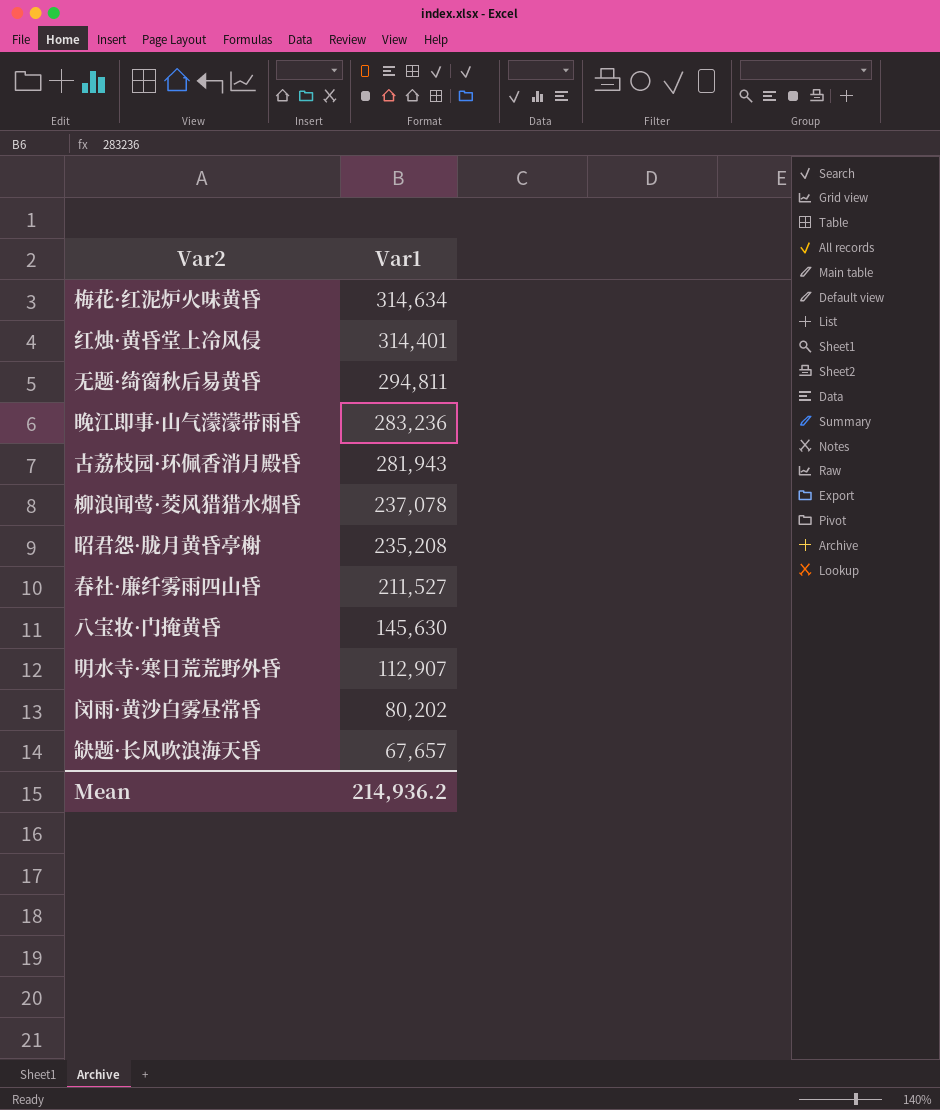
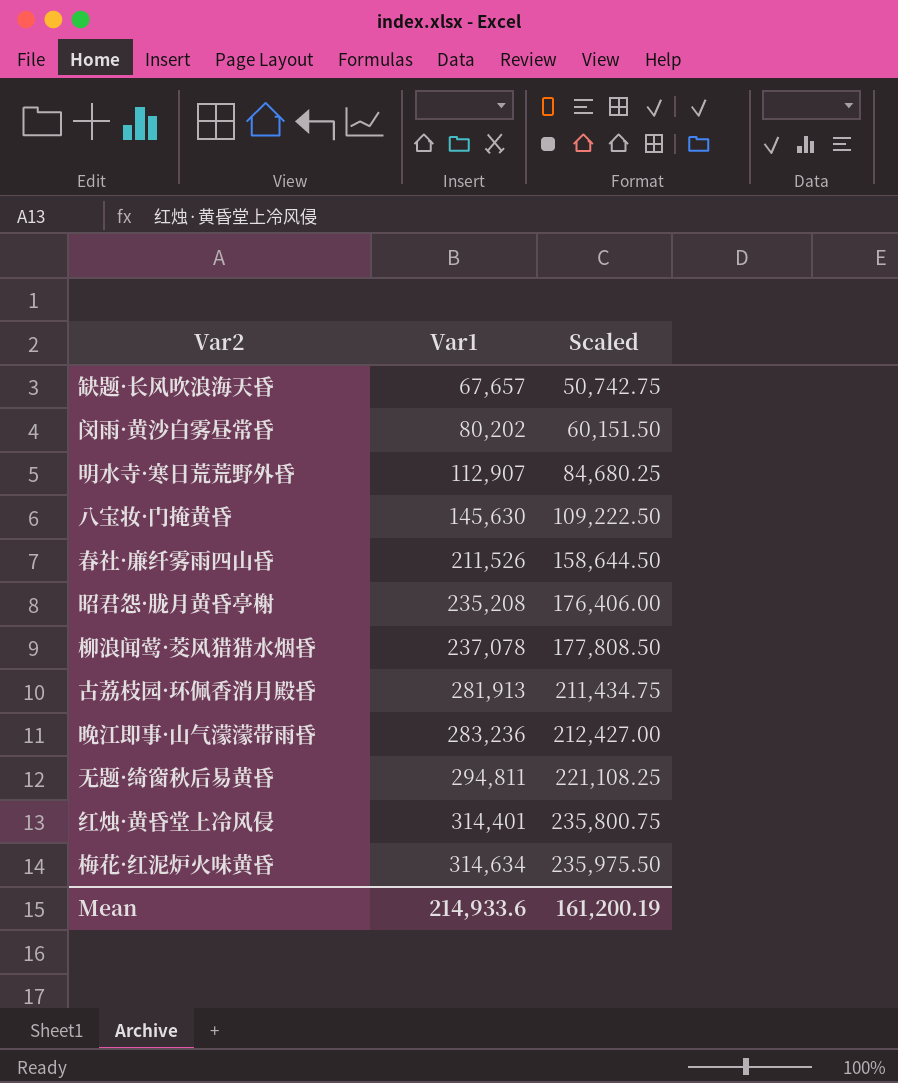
row order: Var1 descending -> Var1 ascending
column Scaled | formula: none -> [Var1] * 0.75
春社·廉纤雾雨四山昏 | Var1: 211,527 -> 211,526
古荔枝园·环佩香消月殿昏 | Var1: 281,943 -> 281,913
Mean | Var1: 214,936.2 -> 214,933.6

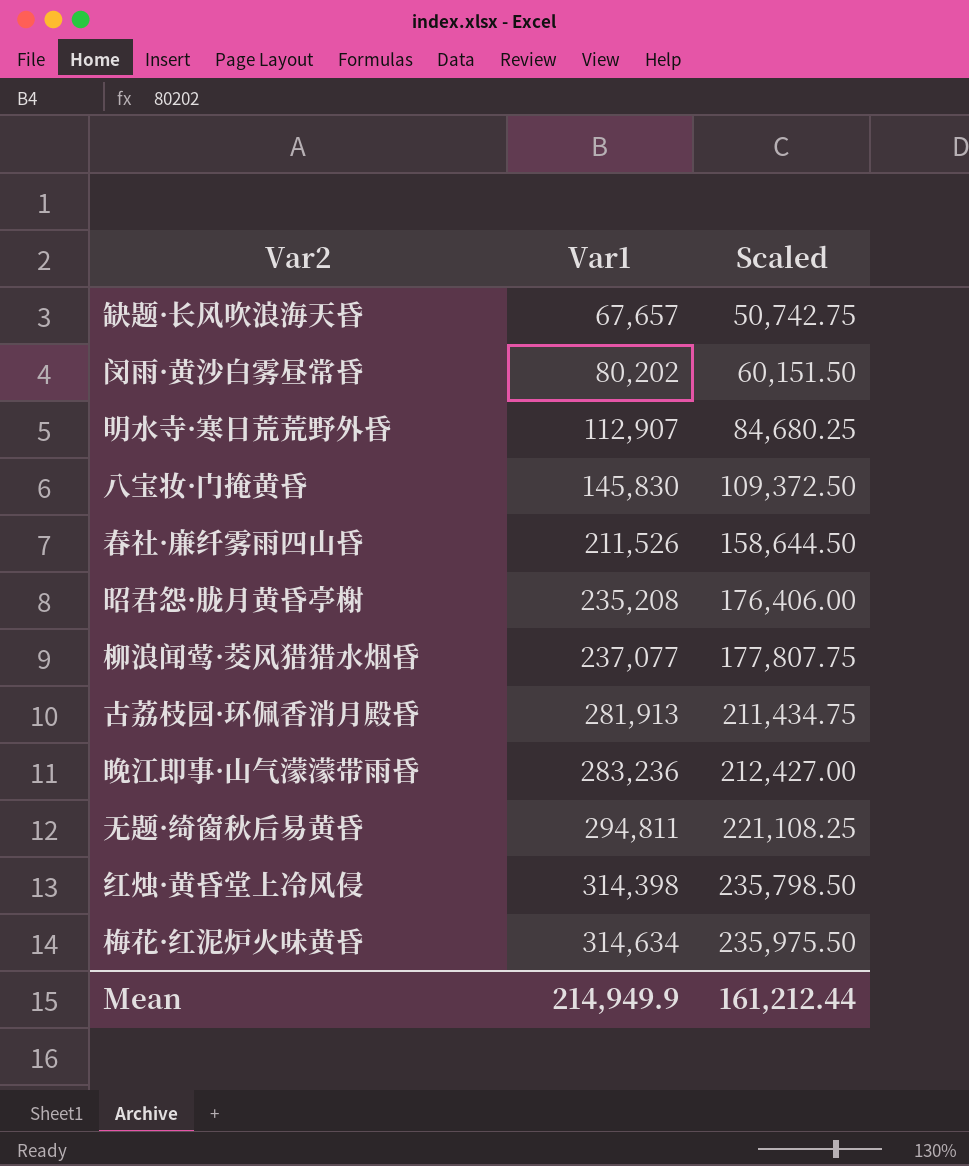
八宝妆·门掩黄昏 | Var1: 145,630 -> 145,830
八宝妆·门掩黄昏 | Scaled: 109,222.50 -> 109,372.50
柳浪闻莺·茭风猎猎水烟昏 | Var1: 237,078 -> 237,077
柳浪闻莺·茭风猎猎水烟昏 | Scaled: 177,808.50 -> 177,807.75
红烛·黄昏堂上冷风侵 | Var1: 314,401 -> 314,398
红烛·黄昏堂上冷风侵 | Scaled: 235,800.75 -> 235,798.50
Mean | Var1: 214,933.6 -> 214,949.9
Mean | Scaled: 161,200.19 -> 161,212.44

